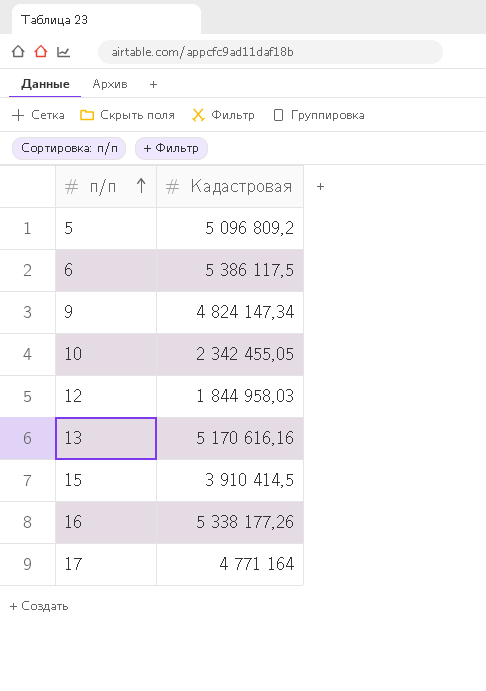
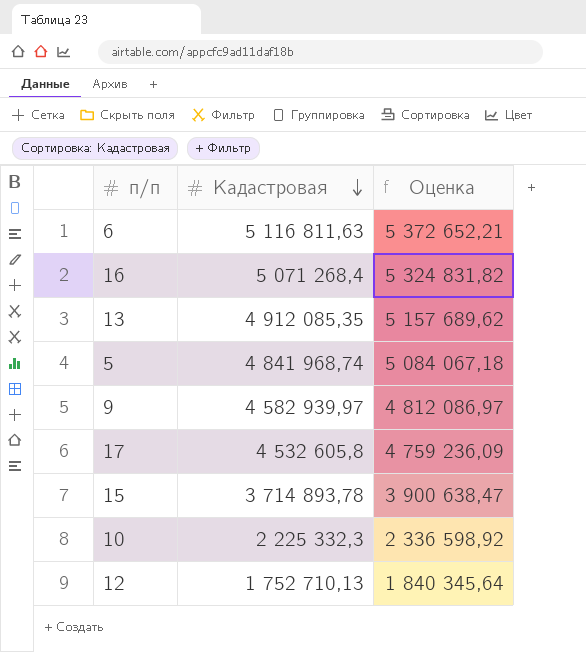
row order: п/п ascending -> Кадастровая descending
column Оценка | formula: none -> [Кадастровая] * 1,05
6 | Кадастровая: 5 386 117,5 -> 5 116 811,63
16 | Кадастровая: 5 338 177,26 -> 5 071 268,4
13 | Кадастровая: 5 170 616,16 -> 4 912 085,35
5 | Кадастровая: 5 096 809,2 -> 4 841 968,74
9 | Кадастровая: 4 824 147,34 -> 4 582 939,97
17 | Кадастровая: 4 771 164 -> 4 532 605,8
15 | Кадастровая: 3 910 414,5 -> 3 714 893,78
10 | Кадастровая: 2 342 455,05 -> 2 225 332,3
12 | Кадастровая: 1 844 958,03 -> 1 752 710,13

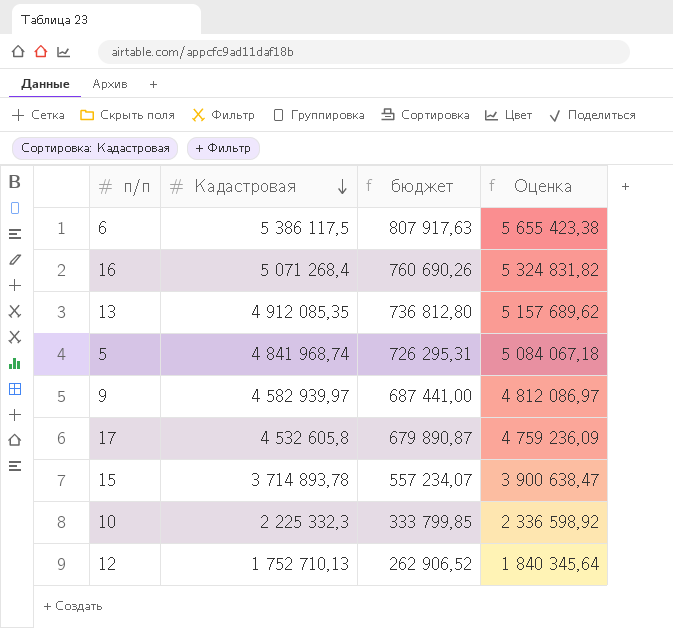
column бюджет | formula: none -> [Кадастровая] * 0,15
6 | Кадастровая: 5 116 811,63 -> 5 386 117,5
6 | Оценка: 5 372 652,21 -> 5 655 423,38

